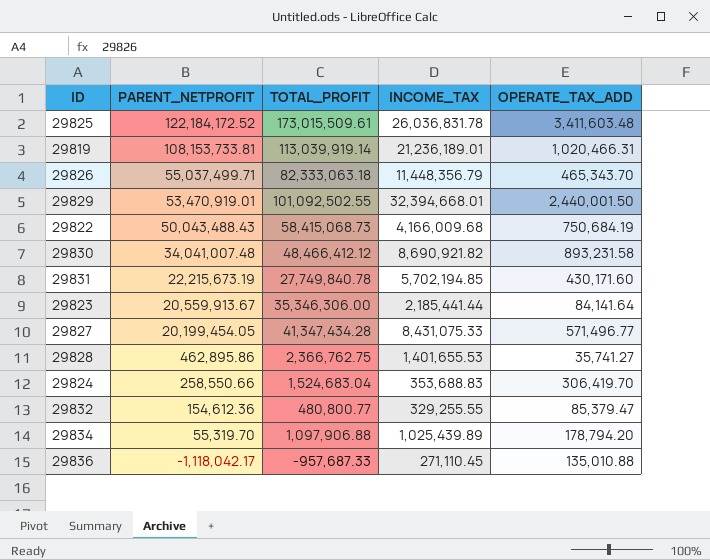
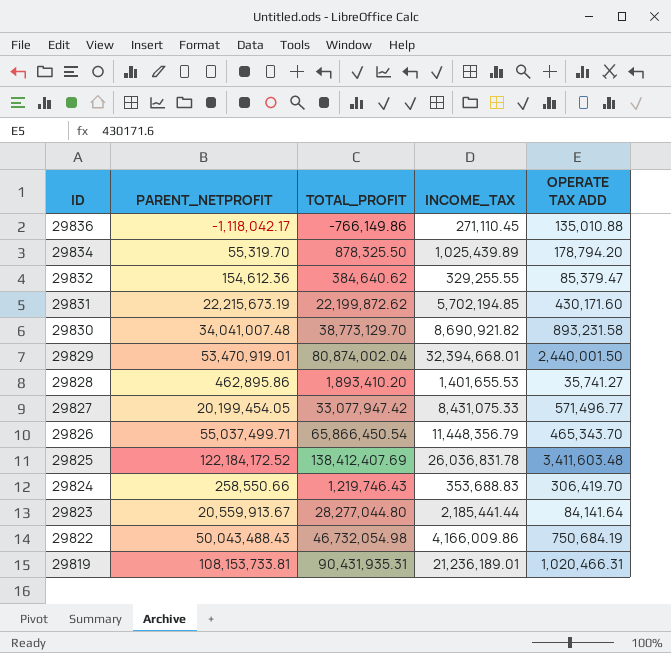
row order: PARENT_NETPROFIT descending -> ID descending
column name: OPERATE_TAX_ADD -> OPERATE TAX ADD
29836 | TOTAL_PROFIT: -957,687.33 -> -766,149.86
29834 | TOTAL_PROFIT: 1,097,906.88 -> 878,325.50
29832 | TOTAL_PROFIT: 480,800.77 -> 384,640.62
29831 | TOTAL_PROFIT: 27,749,840.78 -> 22,199,872.62
29830 | TOTAL_PROFIT: 48,466,412.12 -> 38,773,129.70
29829 | TOTAL_PROFIT: 101,092,502.55 -> 80,874,002.04
29828 | TOTAL_PROFIT: 2,366,762.75 -> 1,893,410.20
29827 | TOTAL_PROFIT: 41,347,434.28 -> 33,077,947.42
29826 | TOTAL_PROFIT: 82,333,063.18 -> 65,866,450.54
29825 | TOTAL_PROFIT: 173,015,509.61 -> 138,412,407.69
29824 | TOTAL_PROFIT: 1,524,683.04 -> 1,219,746.43
29823 | TOTAL_PROFIT: 35,346,306.00 -> 28,277,044.80
29822 | TOTAL_PROFIT: 58,415,068.73 -> 46,732,054.98
29822 | INCOME_TAX: 4,166,009.68 -> 4,166,009.86
29819 | TOTAL_PROFIT: 113,039,919.14 -> 90,431,935.31

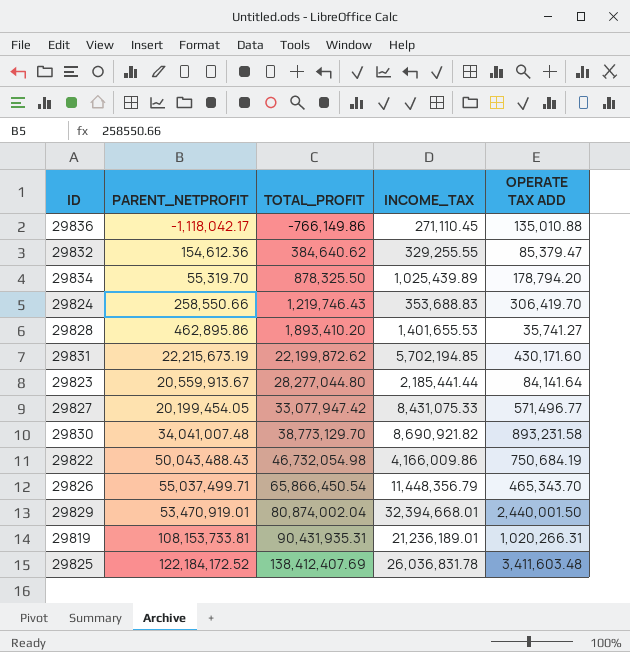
row order: ID descending -> TOTAL_PROFIT ascending
29819 | OPERATE TAX ADD: 1,020,466.31 -> 1,020,266.31

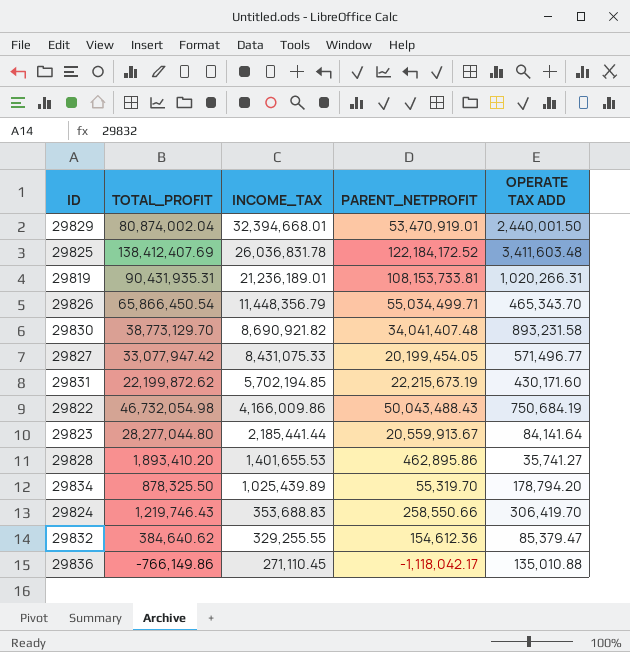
row order: TOTAL_PROFIT ascending -> INCOME_TAX descending
column PARENT_NETPROFIT | position: 2 -> 4
29826 | PARENT_NETPROFIT: 55,037,499.71 -> 55,034,499.71
29830 | PARENT_NETPROFIT: 34,041,007.48 -> 34,041,407.48

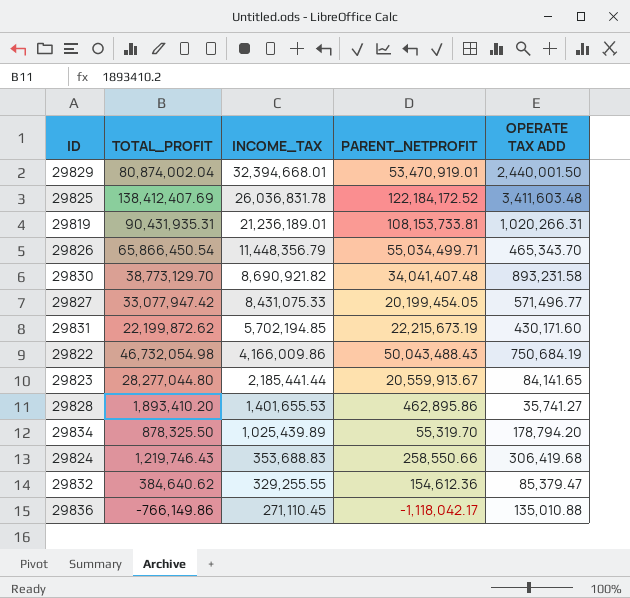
29823 | OPERATE TAX ADD: 84,141.64 -> 84,141.65
29824 | OPERATE TAX ADD: 306,419.70 -> 306,419.68

